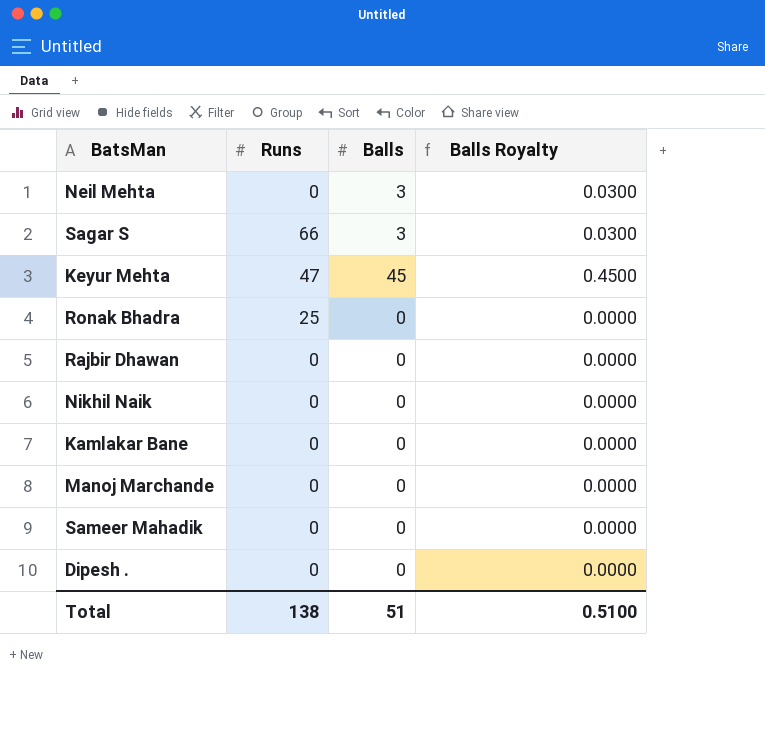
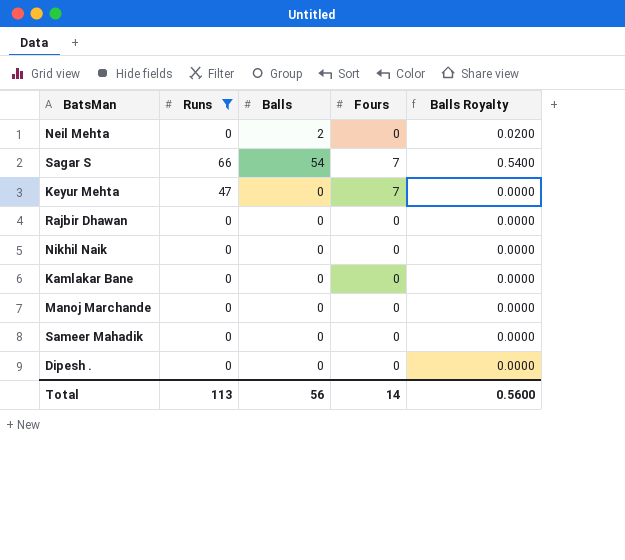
filter: none -> Runs != 25
column Fours | position: none -> 4
Neil Mehta | Balls: 3 -> 2
Neil Mehta | Balls Royalty: 0.0300 -> 0.0200
Sagar S | Balls: 3 -> 54
Sagar S | Balls Royalty: 0.0300 -> 0.5400
Keyur Mehta | Balls: 45 -> 0
Keyur Mehta | Balls Royalty: 0.4500 -> 0.0000
Total | Runs: 138 -> 113
Total | Balls: 51 -> 56
Total | Balls Royalty: 0.5100 -> 0.5600

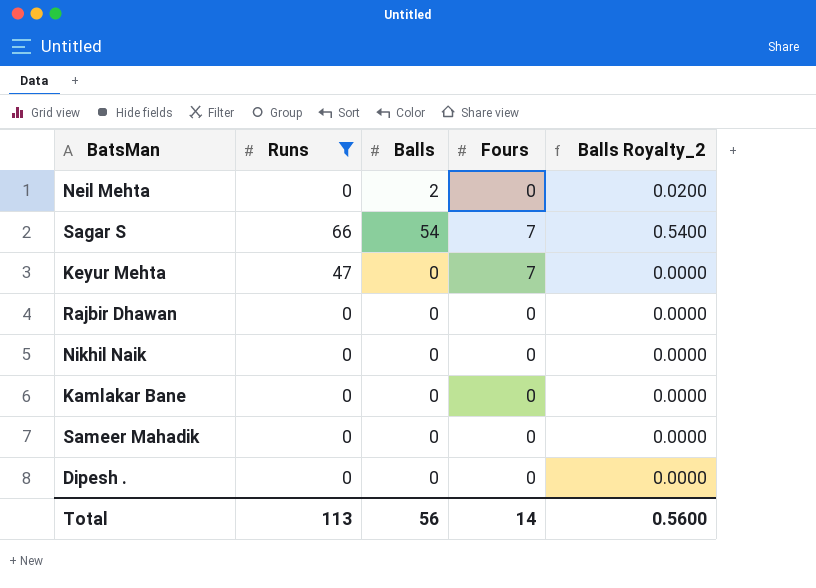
column name: Balls Royalty -> Balls Royalty_2
row Manoj Marchande: 0 | 0 | 0 | 0.0000 -> none

